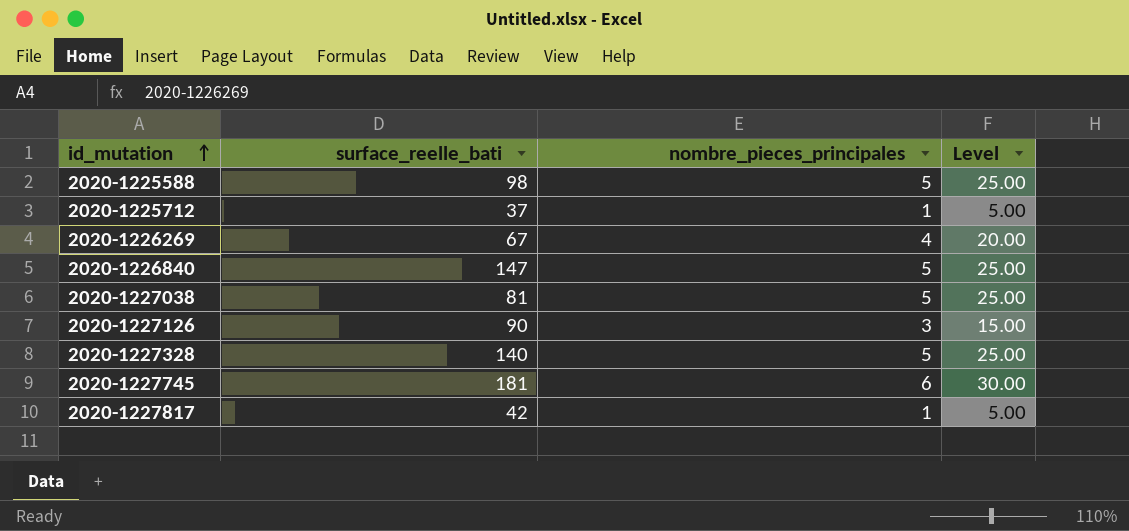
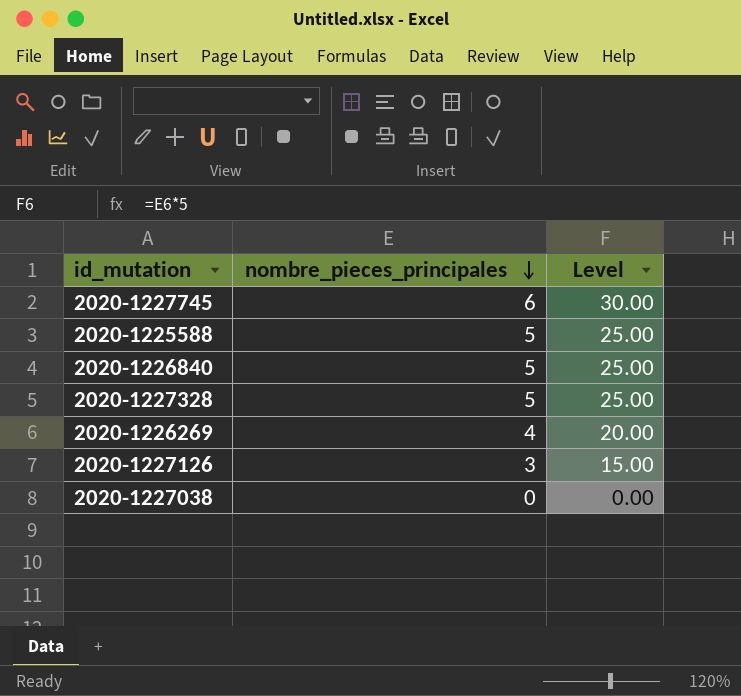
row order: id_mutation ascending -> nombre_pieces_principales descending
column surface_reelle_bati | position: 2 -> none
row 2020-1225712: 37 | 1 | 5.00 -> none
row 2020-1227817: 42 | 1 | 5.00 -> none
2020-1227038 | nombre_pieces_principales: 5 -> 0
2020-1227038 | Level: 25.00 -> 0.00

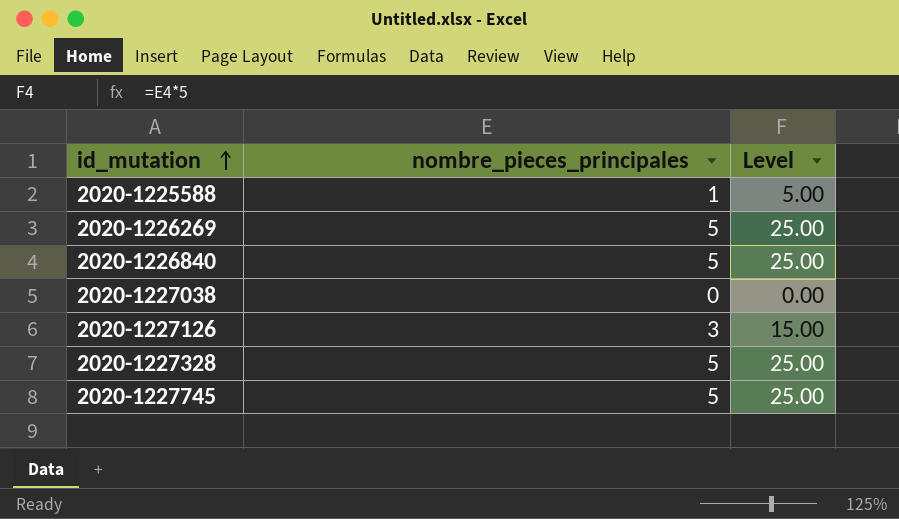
row order: nombre_pieces_principales descending -> id_mutation ascending
2020-1225588 | nombre_pieces_principales: 5 -> 1
2020-1225588 | Level: 25.00 -> 5.00
2020-1226269 | nombre_pieces_principales: 4 -> 5
2020-1226269 | Level: 20.00 -> 25.00
2020-1227745 | nombre_pieces_principales: 6 -> 5
2020-1227745 | Level: 30.00 -> 25.00

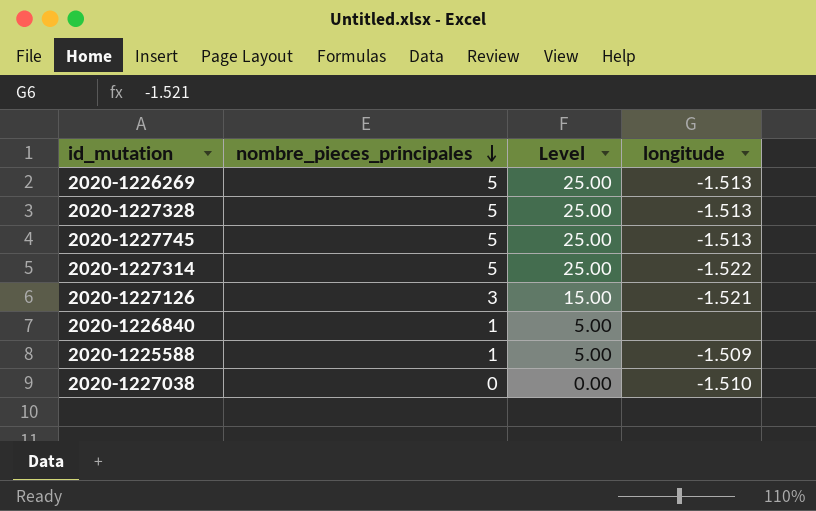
row order: id_mutation ascending -> nombre_pieces_principales descending
column longitude | position: none -> 4
row 2020-1227314: none -> 5 | 25.00 | -1.522
2020-1226840 | nombre_pieces_principales: 5 -> 1
2020-1226840 | Level: 25.00 -> 5.00

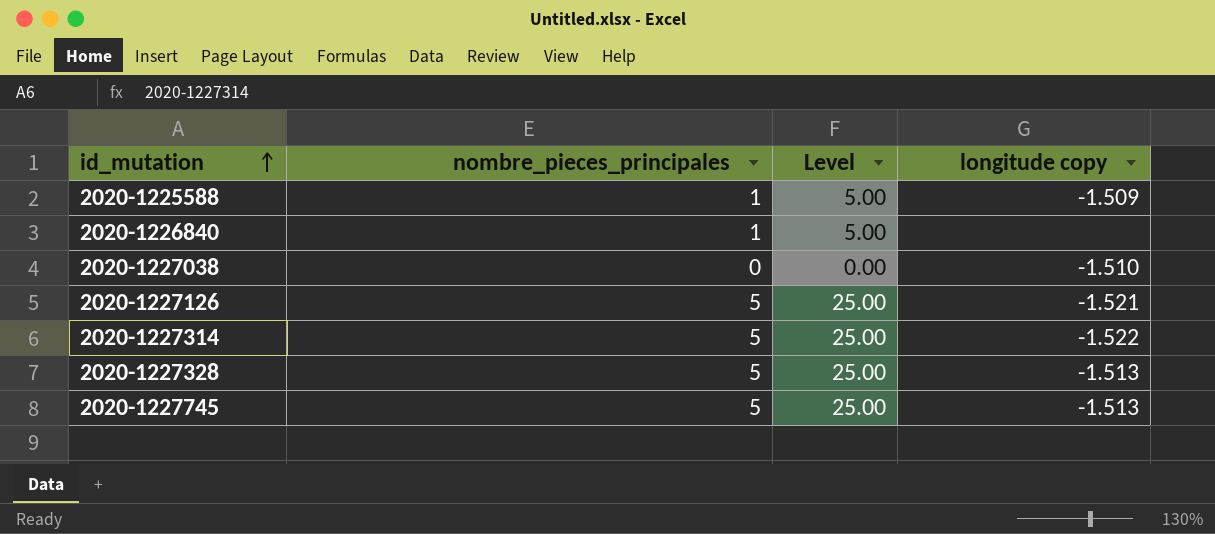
row order: nombre_pieces_principales descending -> id_mutation ascending
column name: longitude -> longitude copy
row 2020-1226269: 5 | 25.00 | -1.513 -> none
2020-1227126 | nombre_pieces_principales: 3 -> 5
2020-1227126 | Level: 15.00 -> 25.00

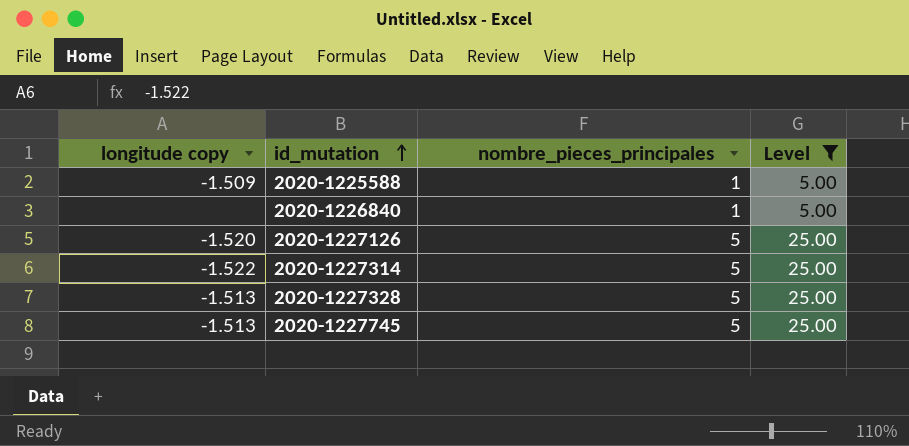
filter: none -> Level != 0.00
column longitude copy | position: 4 -> 1
2020-1227126 | longitude copy: -1.521 -> -1.520

